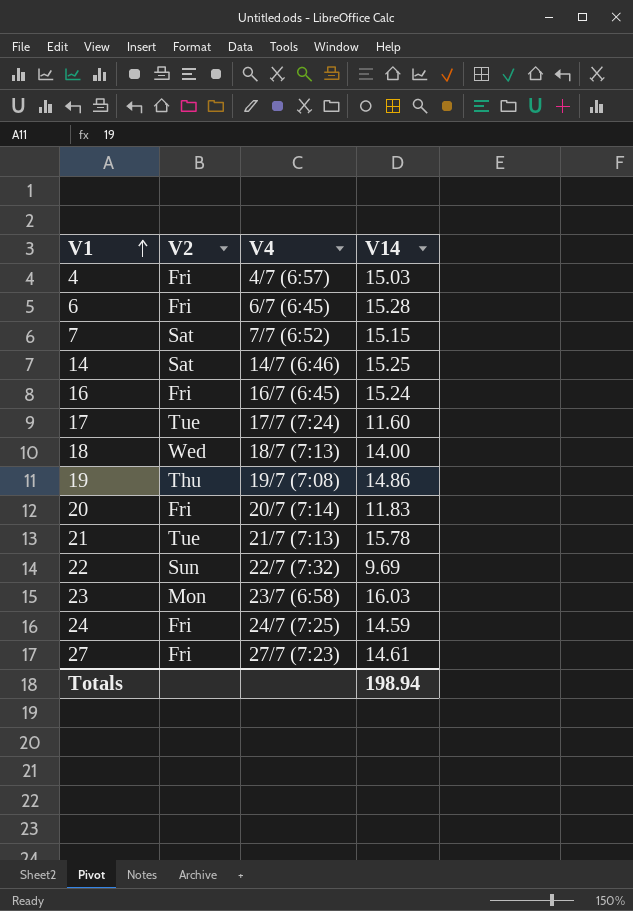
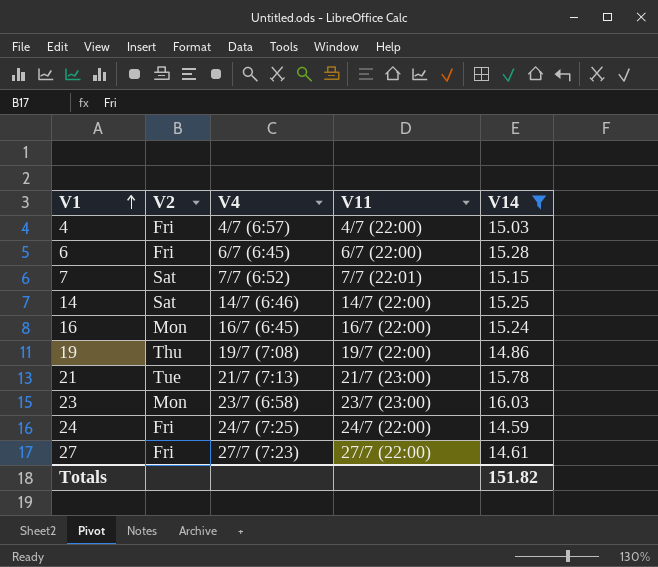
filter: none -> V14 >= 14.59
column V11 | position: none -> 4
16 | V2: Fri -> Mon
Totals | V14: 198.94 -> 151.82

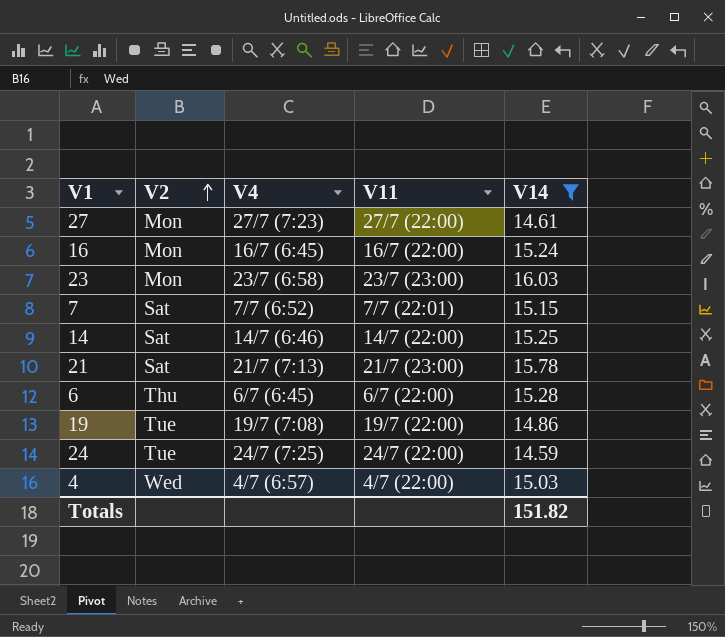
row order: V1 ascending -> V2 ascending
27 | V2: Fri -> Mon
21 | V2: Tue -> Sat
6 | V2: Fri -> Thu
19 | V2: Thu -> Tue
24 | V2: Fri -> Tue
4 | V2: Fri -> Wed

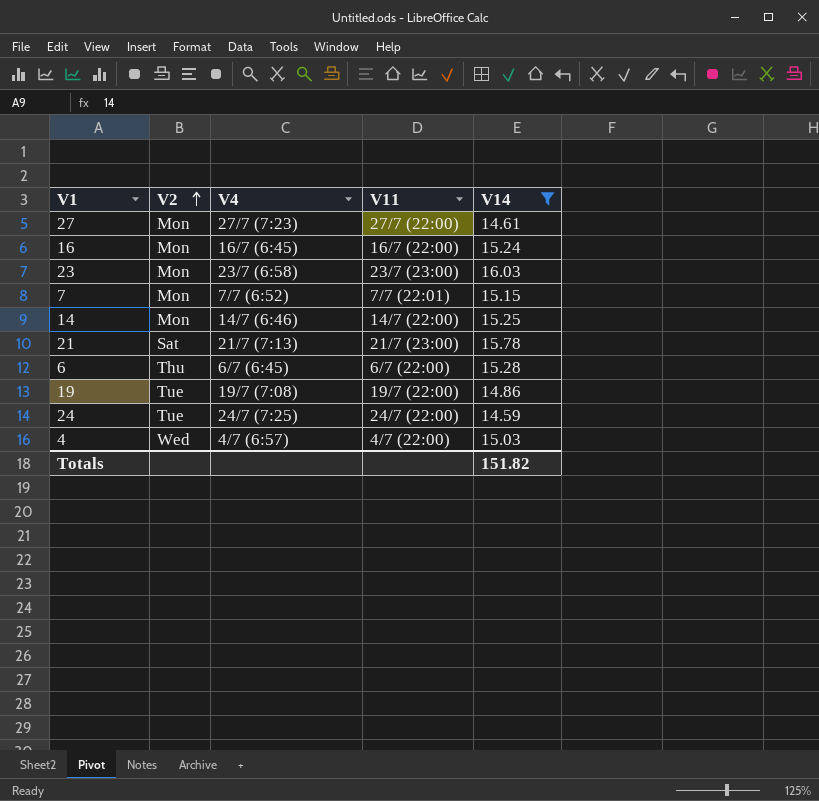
7 | V2: Sat -> Mon
14 | V2: Sat -> Mon

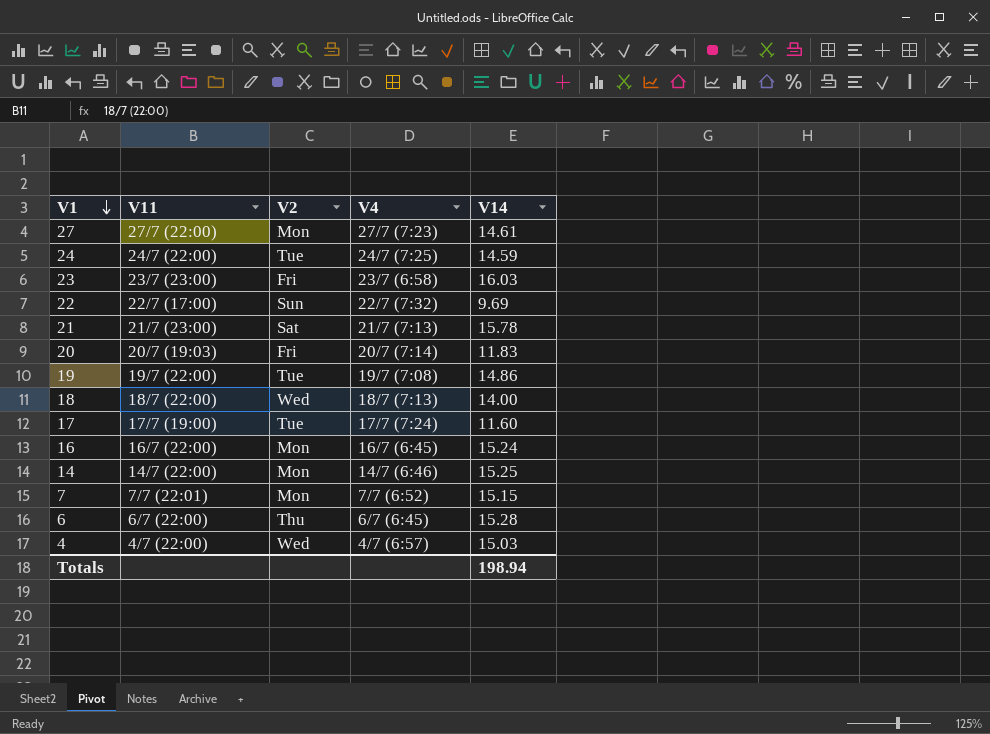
filter: V14 >= 14.59 -> none
row order: V2 ascending -> V1 descending
column V11 | position: 4 -> 2
23 | V2: Mon -> Fri
Totals | V14: 151.82 -> 198.94

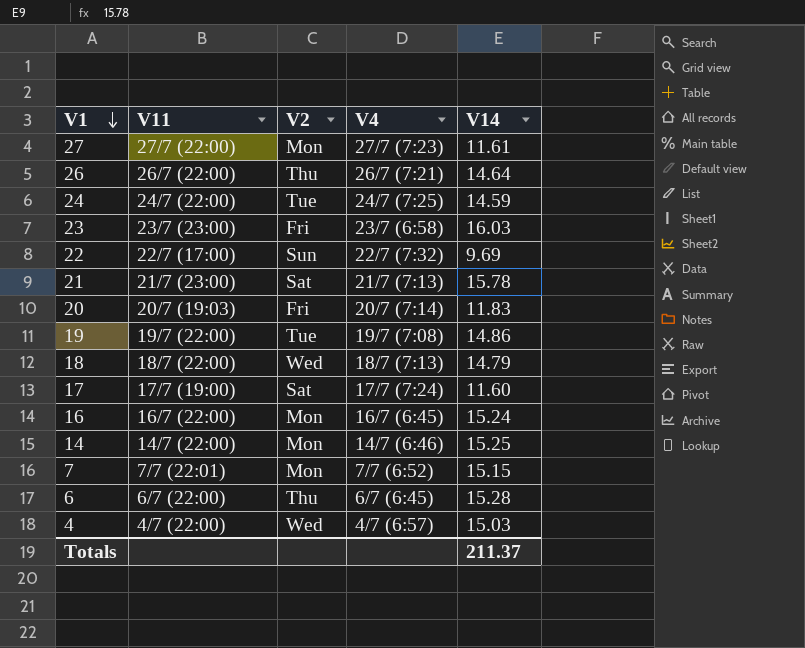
27 | V14: 14.61 -> 11.61
row 26: none -> 26/7 (22:00) | Thu | 26/7 (7:21) | 14.64
18 | V14: 14.00 -> 14.79
17 | V2: Tue -> Sat
Totals | V14: 198.94 -> 211.37

